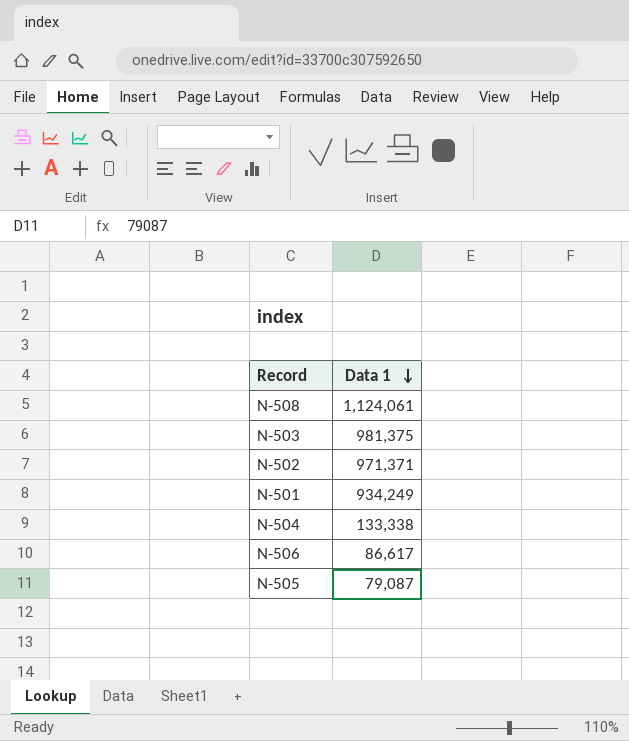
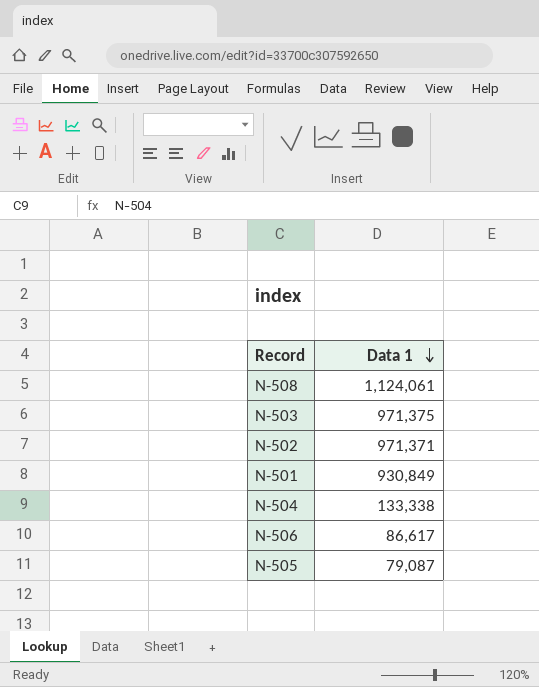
N-503 | Data 1: 981,375 -> 971,375
N-501 | Data 1: 934,249 -> 930,849

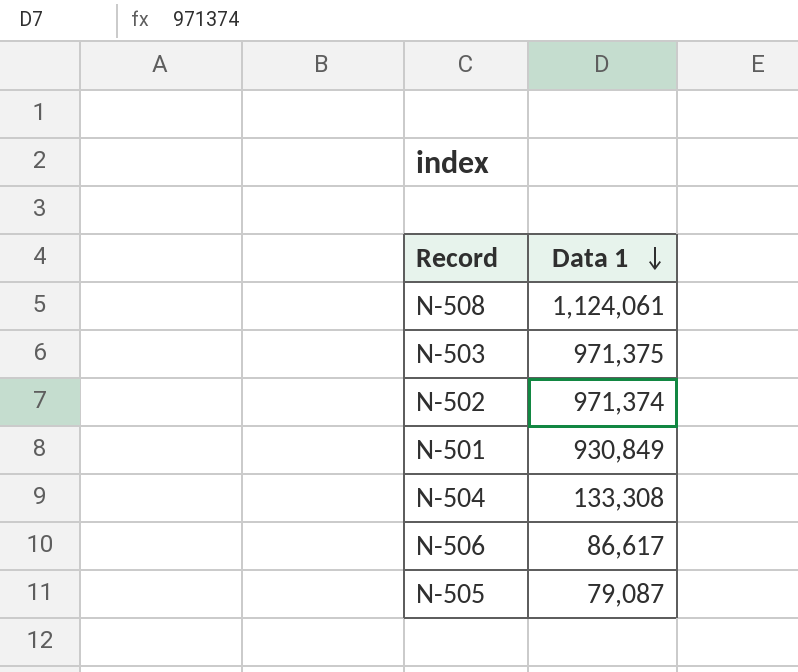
N-502 | Data 1: 971,371 -> 971,374
N-504 | Data 1: 133,338 -> 133,308

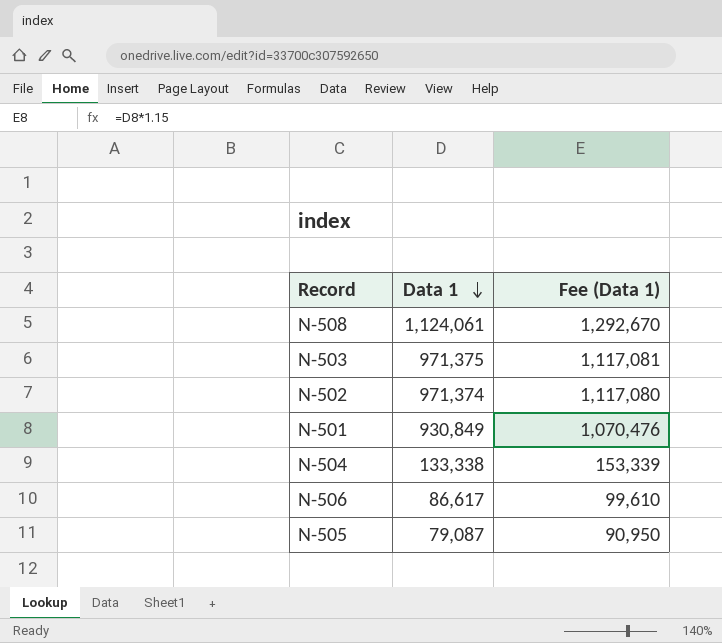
column Fee (Data 1) | formula: none -> [Data 1] * 1.15
N-504 | Data 1: 133,308 -> 133,338

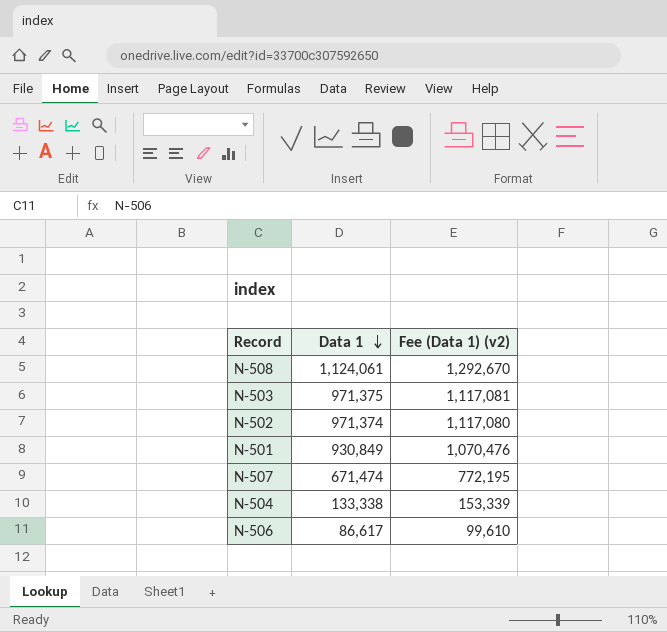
column name: Fee (Data 1) -> Fee (Data 1) (v2)
row N-505: 79,087 | 90,950 -> none
row N-507: none -> 671,474 | 772,195

